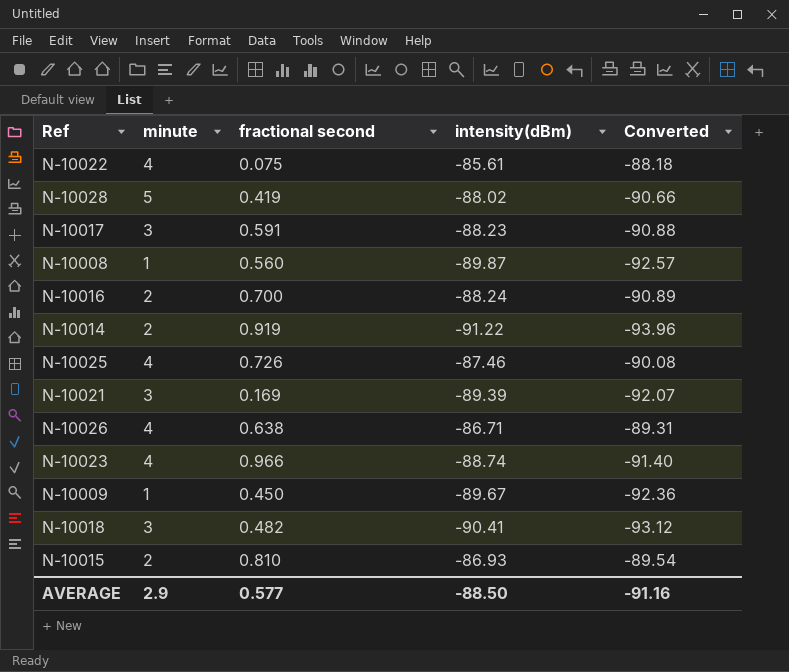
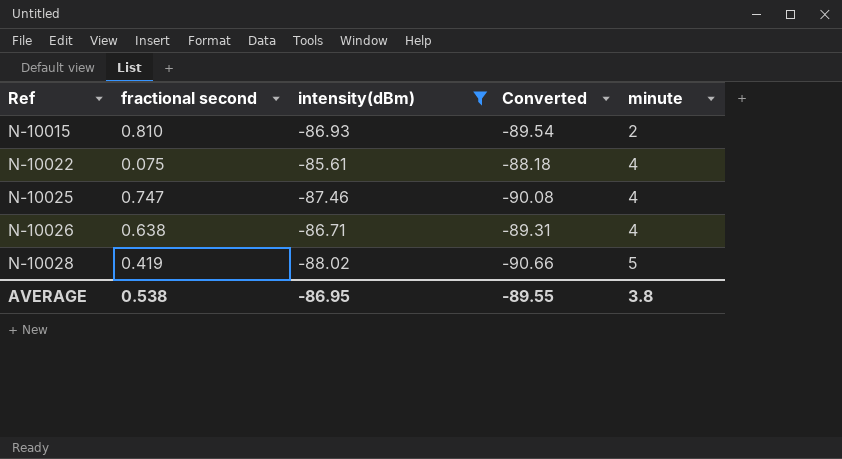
filter: none -> intensity(dBm) >= -88.02
row order: none -> Ref ascending
column minute | position: 2 -> 5
N-10025 | fractional second: 0.726 -> 0.747
AVERAGE | fractional second: 0.577 -> 0.538
AVERAGE | intensity(dBm): -88.50 -> -86.95
AVERAGE | Converted: -91.16 -> -89.55
AVERAGE | minute: 2.9 -> 3.8

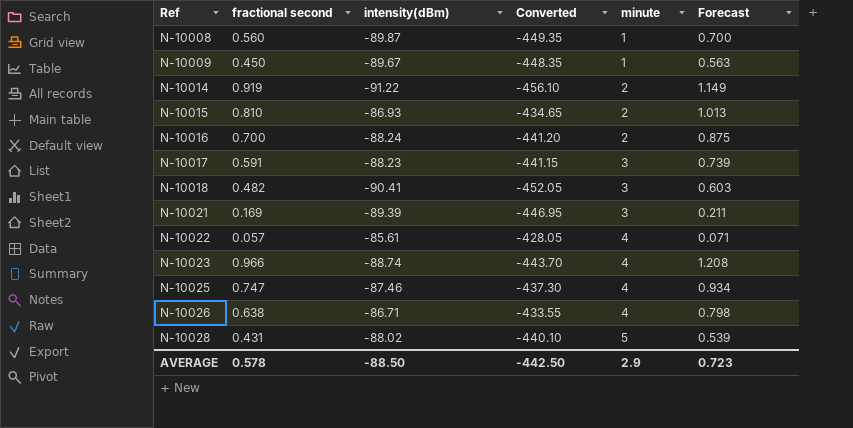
filter: intensity(dBm) >= -88.02 -> none
column Converted | formula: [intensity(dBm)] * 1.03 -> [intensity(dBm)] * 5
column Forecast | formula: none -> [fractional second] * 1.25
N-10022 | fractional second: 0.075 -> 0.057
N-10028 | fractional second: 0.419 -> 0.431
AVERAGE | fractional second: 0.538 -> 0.578
AVERAGE | intensity(dBm): -86.95 -> -88.50
AVERAGE | Converted: -89.55 -> -442.50
AVERAGE | minute: 3.8 -> 2.9

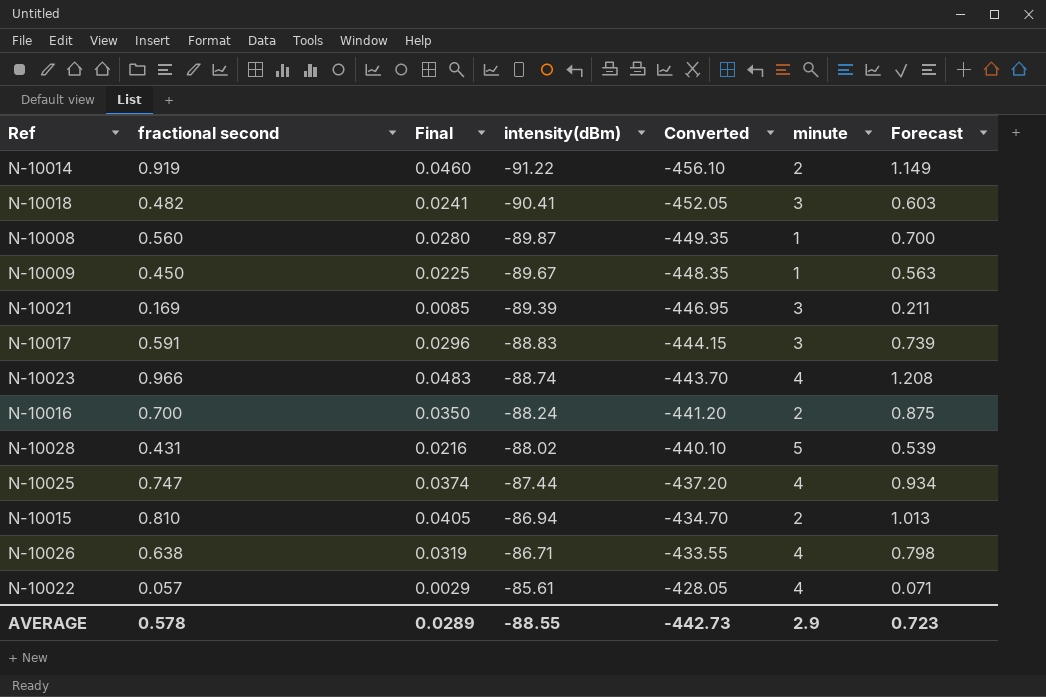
row order: Ref ascending -> intensity(dBm) ascending
column Final | formula: none -> [fractional second] * 0.05
N-10017 | intensity(dBm): -88.23 -> -88.83
N-10017 | Converted: -441.15 -> -444.15
N-10025 | intensity(dBm): -87.46 -> -87.44
N-10025 | Converted: -437.30 -> -437.20
N-10015 | intensity(dBm): -86.93 -> -86.94
N-10015 | Converted: -434.65 -> -434.70
AVERAGE | intensity(dBm): -88.50 -> -88.55
AVERAGE | Converted: -442.50 -> -442.73

